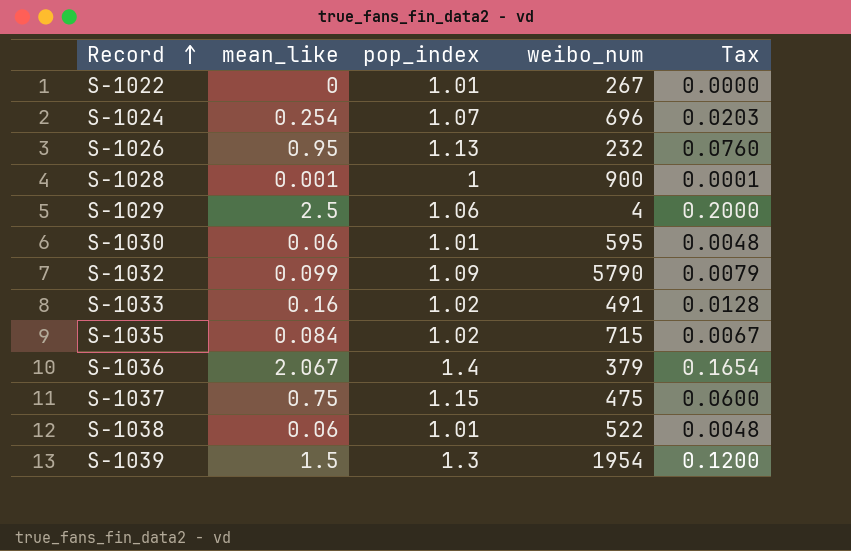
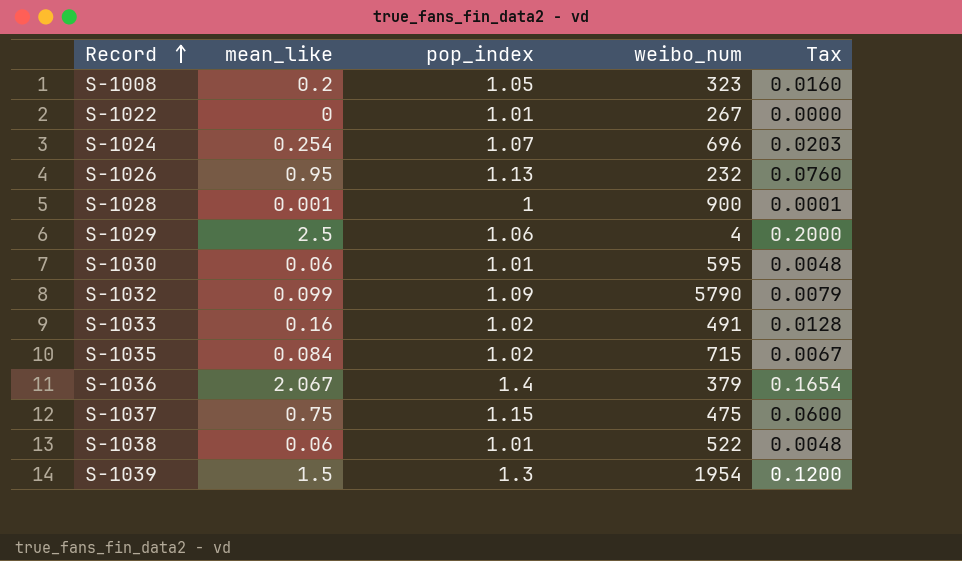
row S-1008: none -> 0.2 | 1.05 | 323 | 0.0160

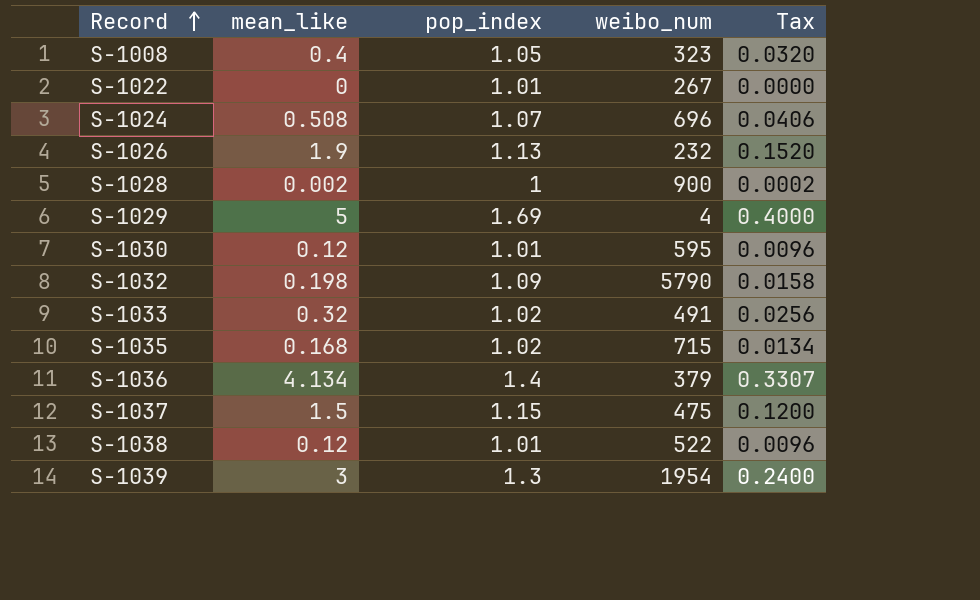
S-1008 | mean_like: 0.2 -> 0.4
S-1008 | Tax: 0.0160 -> 0.0320
S-1024 | mean_like: 0.254 -> 0.508
S-1024 | Tax: 0.0203 -> 0.0406
S-1026 | mean_like: 0.95 -> 1.9
S-1026 | Tax: 0.0760 -> 0.1520
S-1028 | mean_like: 0.001 -> 0.002
S-1028 | Tax: 0.0001 -> 0.0002
S-1029 | mean_like: 2.5 -> 5
S-1029 | pop_index: 1.06 -> 1.69
S-1029 | Tax: 0.2000 -> 0.4000
S-1030 | mean_like: 0.06 -> 0.12
S-1030 | Tax: 0.0048 -> 0.0096
S-1032 | mean_like: 0.099 -> 0.198
S-1032 | Tax: 0.0079 -> 0.0158
S-1033 | mean_like: 0.16 -> 0.32
S-1033 | Tax: 0.0128 -> 0.0256
S-1035 | mean_like: 0.084 -> 0.168
S-1035 | Tax: 0.0067 -> 0.0134
S-1036 | mean_like: 2.067 -> 4.134
S-1036 | Tax: 0.1654 -> 0.3307
S-1037 | mean_like: 0.75 -> 1.5
S-1037 | Tax: 0.0600 -> 0.1200
S-1038 | mean_like: 0.06 -> 0.12
S-1038 | Tax: 0.0048 -> 0.0096
S-1039 | mean_like: 1.5 -> 3
S-1039 | Tax: 0.1200 -> 0.2400

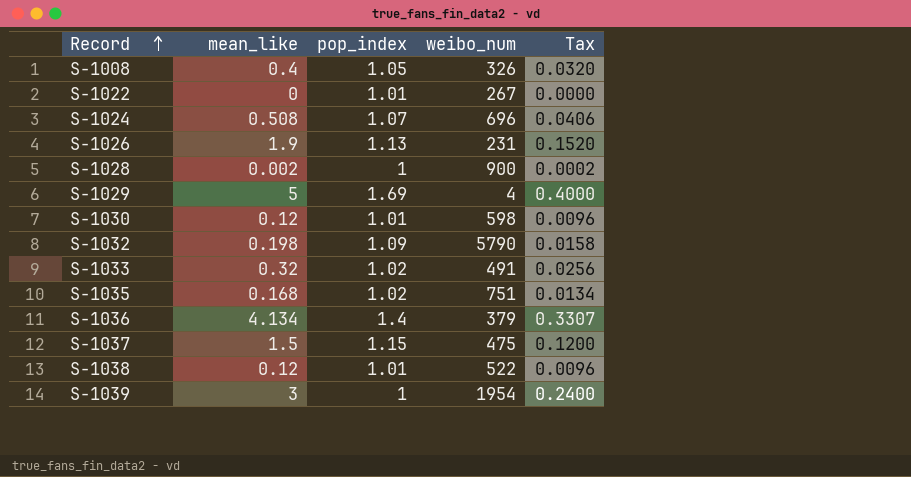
S-1008 | weibo_num: 323 -> 326
S-1026 | weibo_num: 232 -> 231
S-1030 | weibo_num: 595 -> 598
S-1035 | weibo_num: 715 -> 751
S-1039 | pop_index: 1.3 -> 1

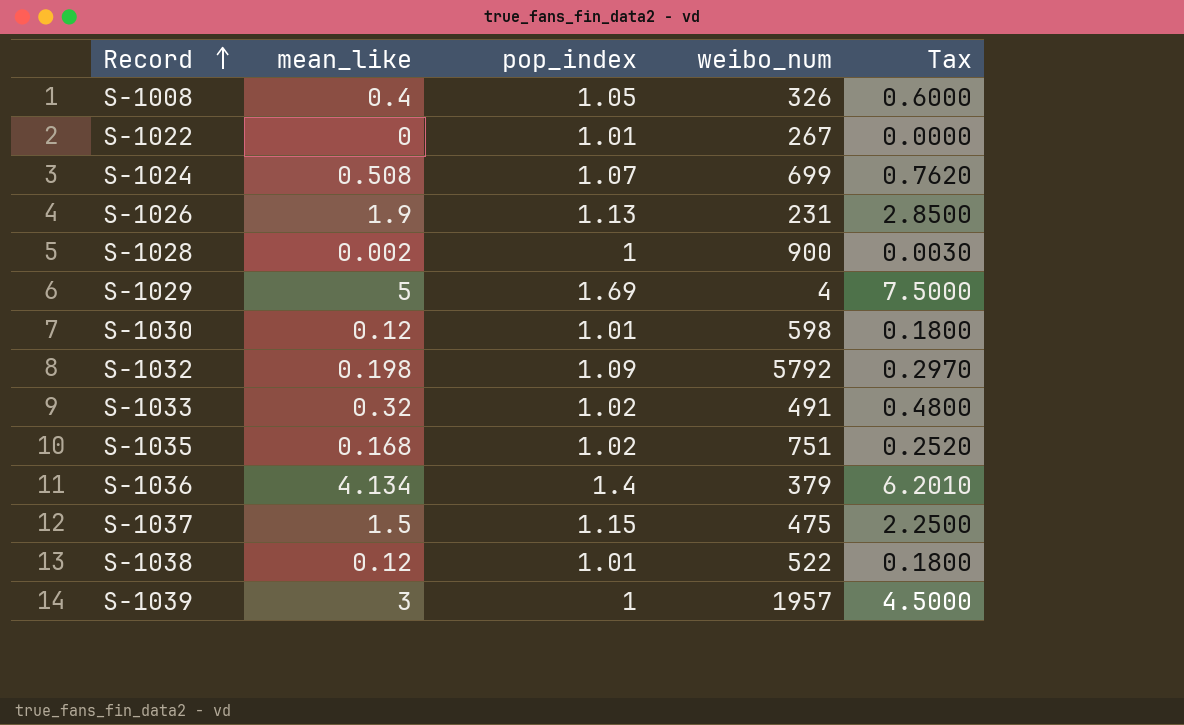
column Tax | formula: [mean_like] * 0.08 -> [mean_like] * 1.5
S-1024 | weibo_num: 696 -> 699
S-1032 | weibo_num: 5790 -> 5792
S-1039 | weibo_num: 1954 -> 1957

